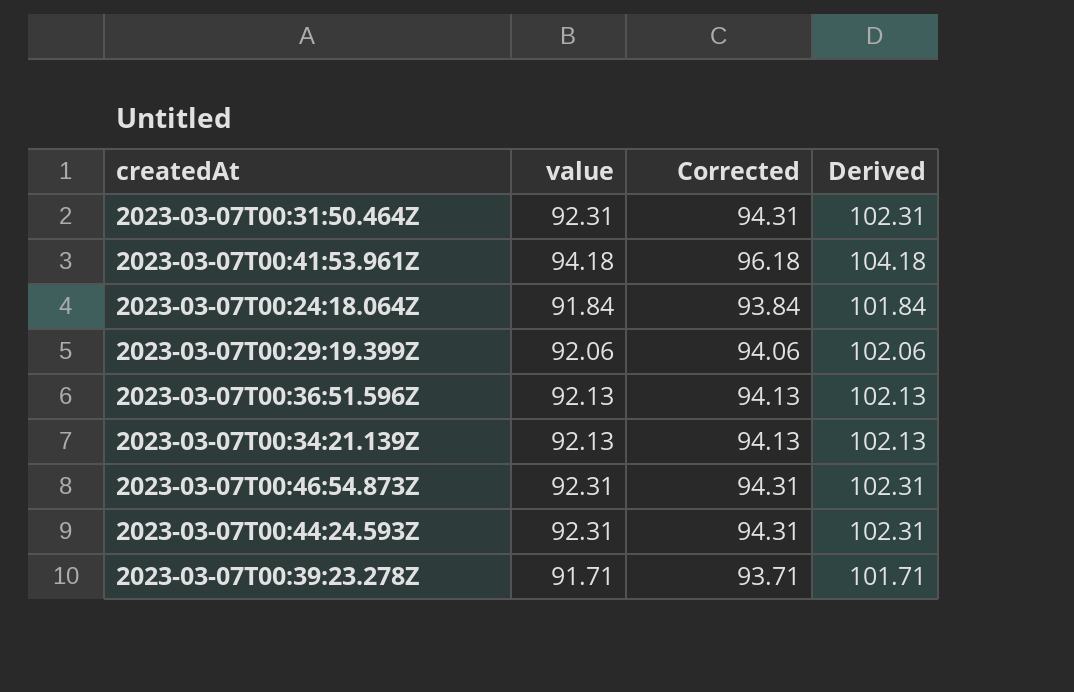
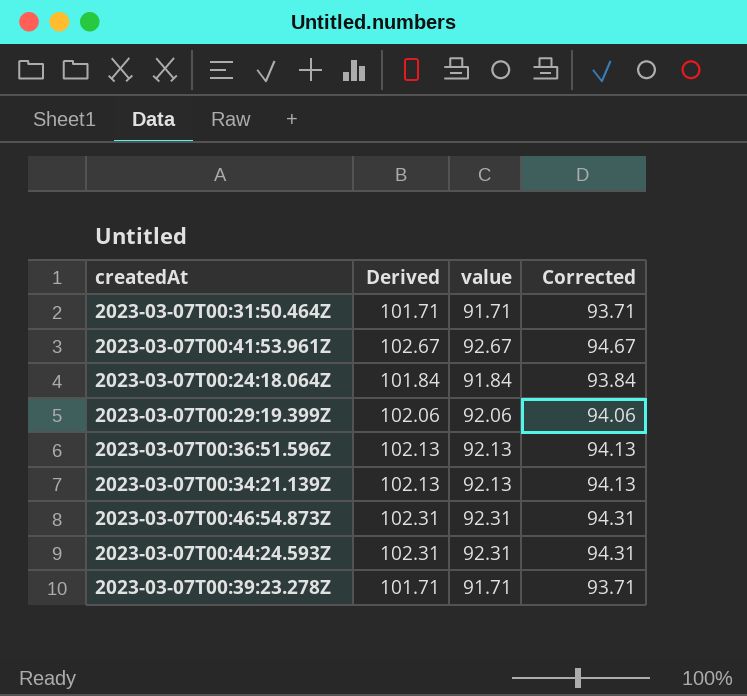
column Derived | position: 4 -> 2
2023-03-07T00:31:50.464Z | Derived: 102.31 -> 101.71
2023-03-07T00:31:50.464Z | value: 92.31 -> 91.71
2023-03-07T00:31:50.464Z | Corrected: 94.31 -> 93.71
2023-03-07T00:41:53.961Z | Derived: 104.18 -> 102.67
2023-03-07T00:41:53.961Z | value: 94.18 -> 92.67
2023-03-07T00:41:53.961Z | Corrected: 96.18 -> 94.67

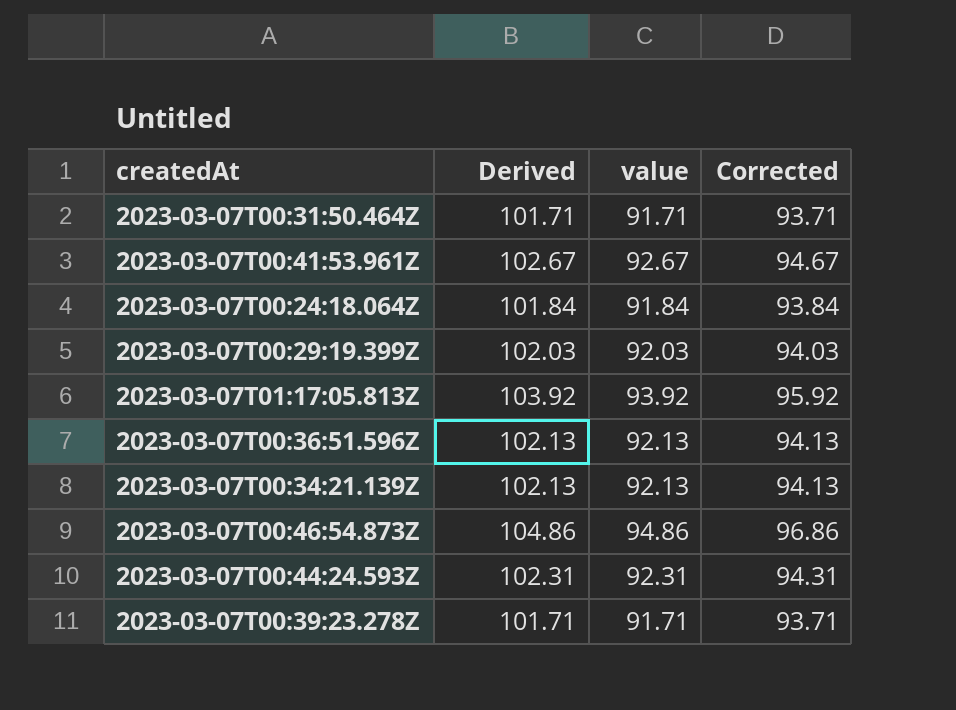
2023-03-07T00:29:19.399Z | Derived: 102.06 -> 102.03
2023-03-07T00:29:19.399Z | value: 92.06 -> 92.03
2023-03-07T00:29:19.399Z | Corrected: 94.06 -> 94.03
row 2023-03-07T01:17:05.813Z: none -> 103.92 | 93.92 | 95.92
2023-03-07T00:46:54.873Z | Derived: 102.31 -> 104.86
2023-03-07T00:46:54.873Z | value: 92.31 -> 94.86
2023-03-07T00:46:54.873Z | Corrected: 94.31 -> 96.86

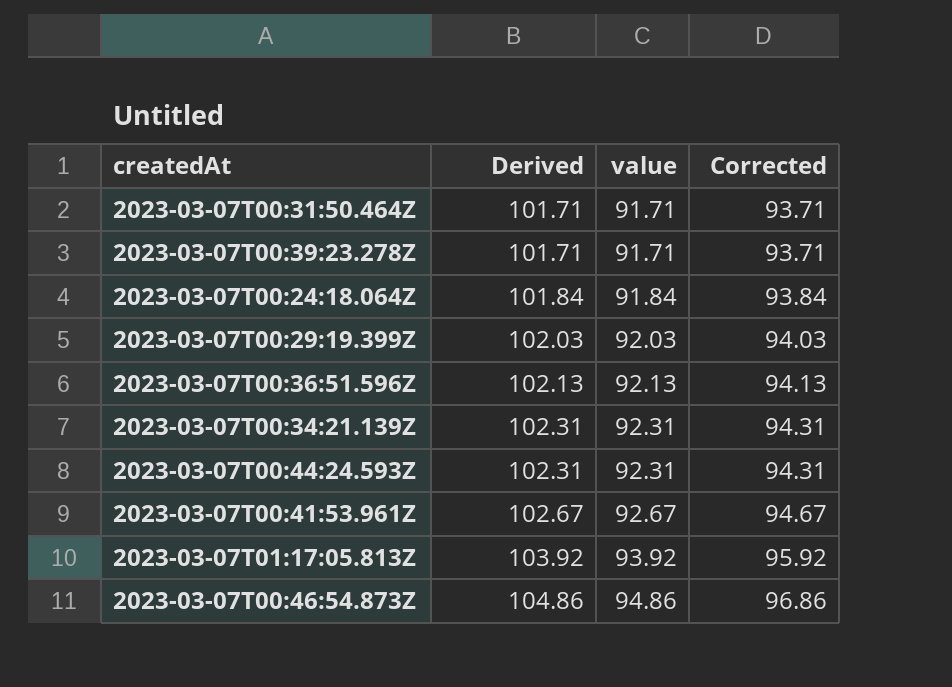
row order: none -> Derived ascending
2023-03-07T00:34:21.139Z | Derived: 102.13 -> 102.31
2023-03-07T00:34:21.139Z | value: 92.13 -> 92.31
2023-03-07T00:34:21.139Z | Corrected: 94.13 -> 94.31

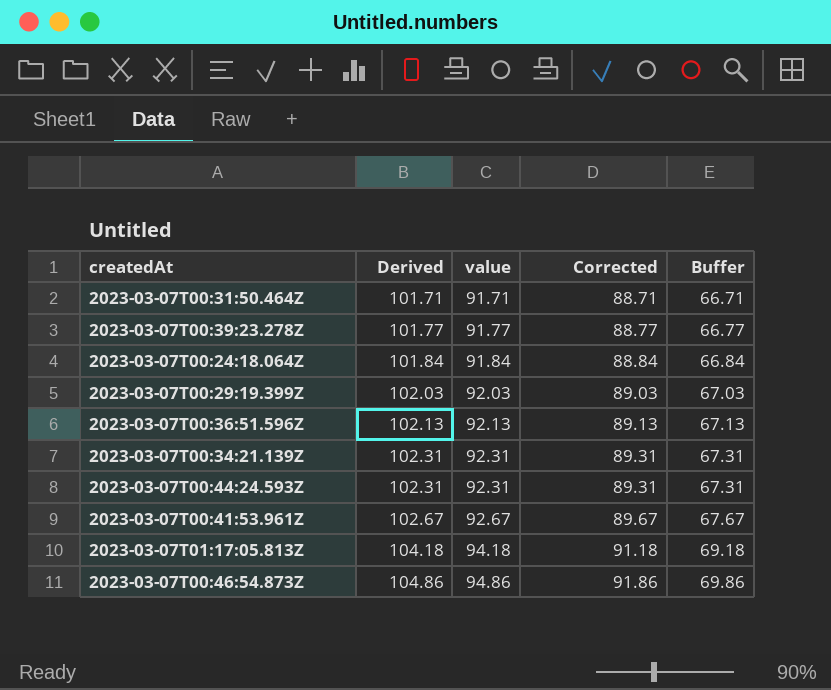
column Corrected | formula: [value] + 2 -> [value] - 3
column Buffer | formula: none -> [value] - 25
2023-03-07T00:39:23.278Z | Derived: 101.71 -> 101.77
2023-03-07T00:39:23.278Z | value: 91.71 -> 91.77
2023-03-07T01:17:05.813Z | Derived: 103.92 -> 104.18
2023-03-07T01:17:05.813Z | value: 93.92 -> 94.18

